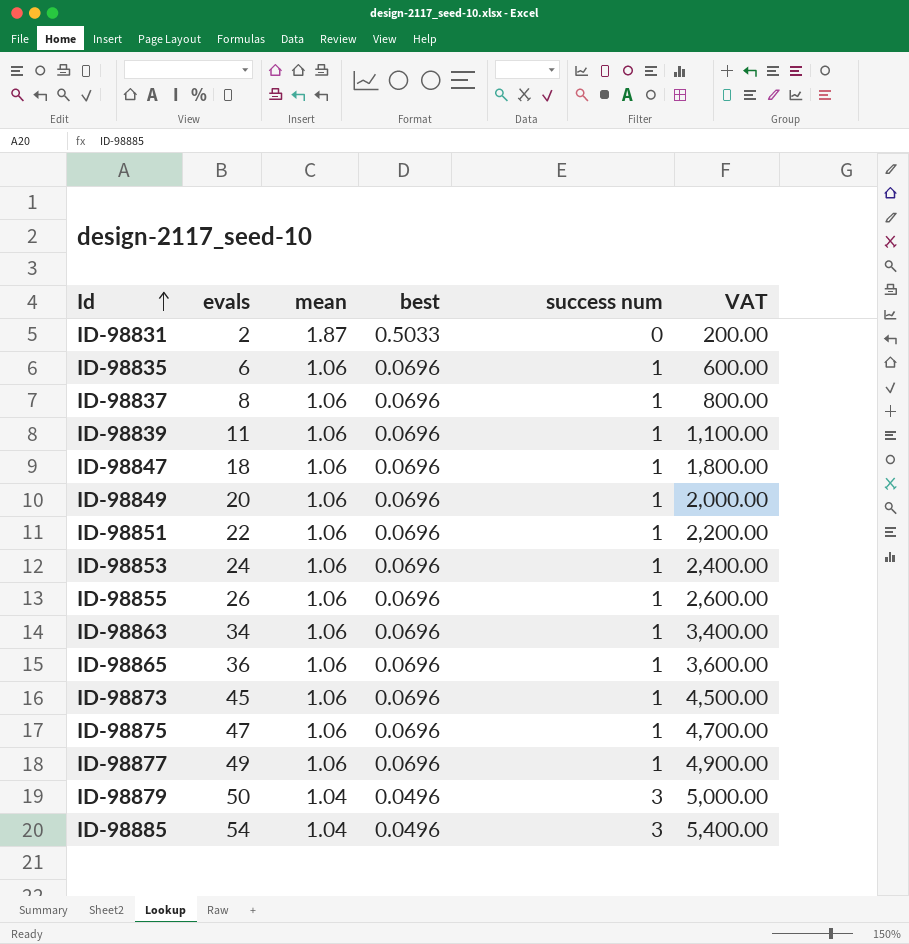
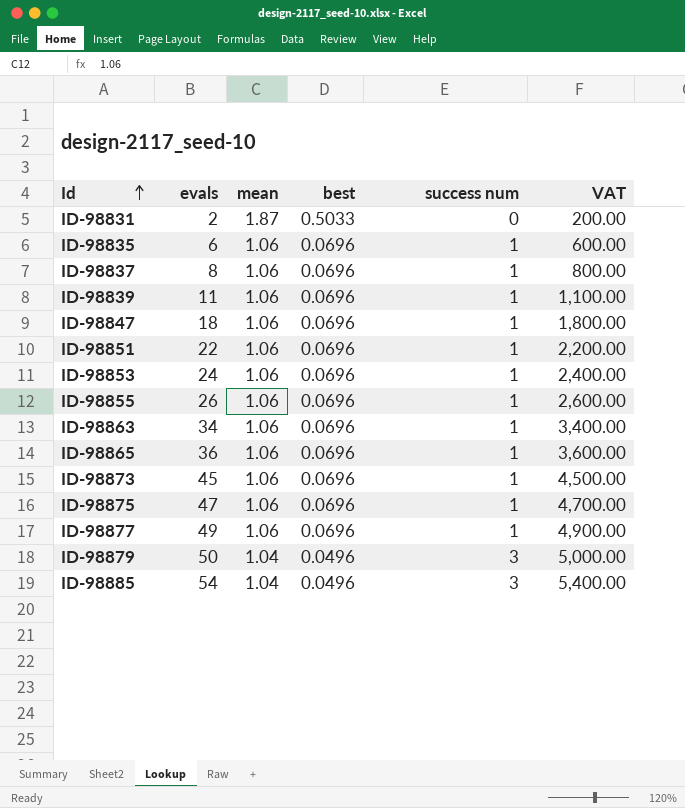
row ID-98849: 20 | 1.06 | 0.0696 | 1 | 2,000.00 -> none

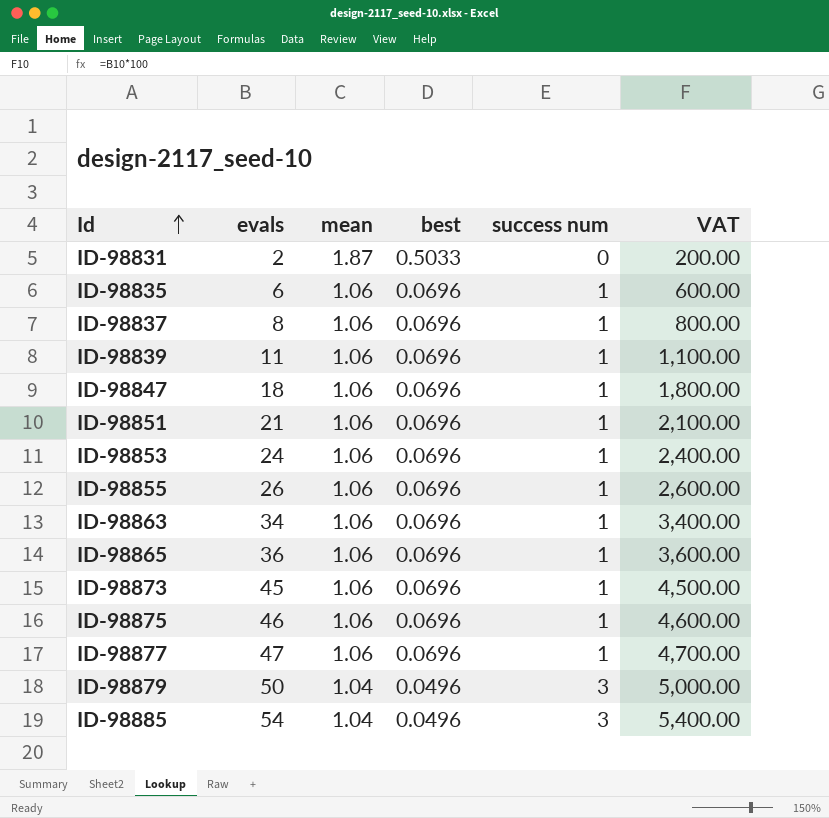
ID-98851 | evals: 22 -> 21
ID-98851 | VAT: 2,200.00 -> 2,100.00
ID-98875 | evals: 47 -> 46
ID-98875 | VAT: 4,700.00 -> 4,600.00
ID-98877 | evals: 49 -> 47
ID-98877 | VAT: 4,900.00 -> 4,700.00

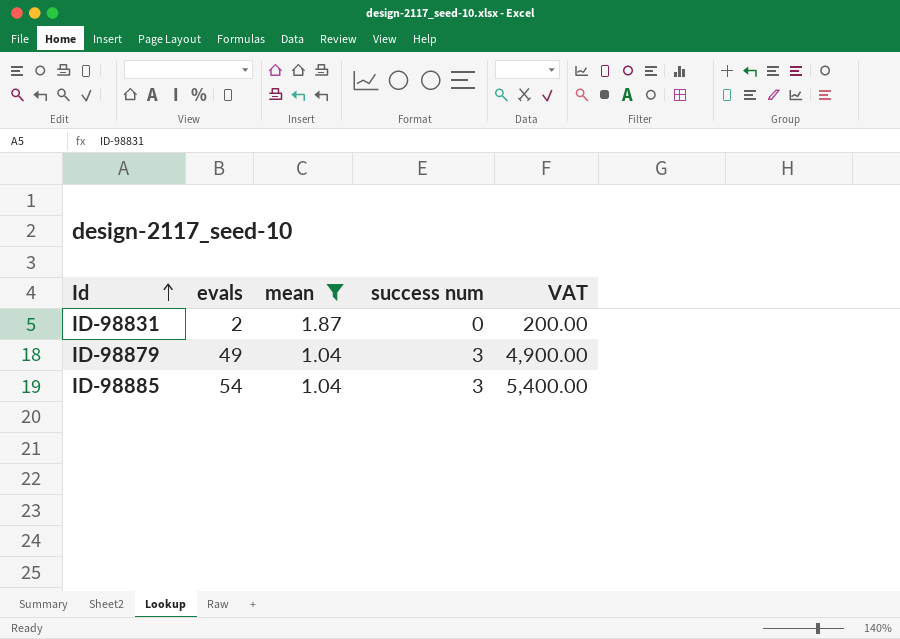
filter: none -> mean != 1.06
column best | position: 4 -> none
ID-98879 | evals: 50 -> 49
ID-98879 | VAT: 5,000.00 -> 4,900.00

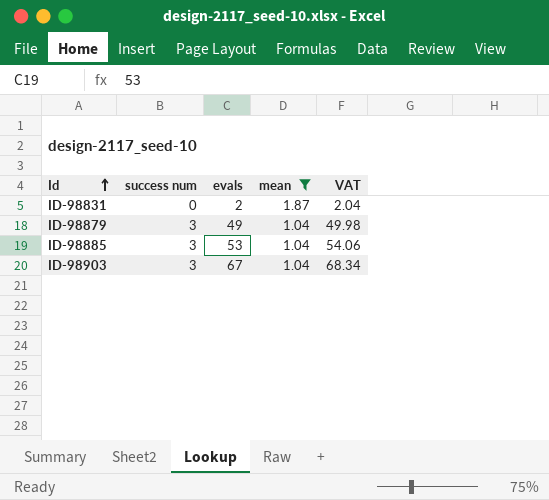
column success num | position: 4 -> 2
column VAT | formula: [evals] * 100 -> [evals] * 1.02
ID-98885 | evals: 54 -> 53
row ID-98903: none -> 3 | 67 | 1.04 | 68.34

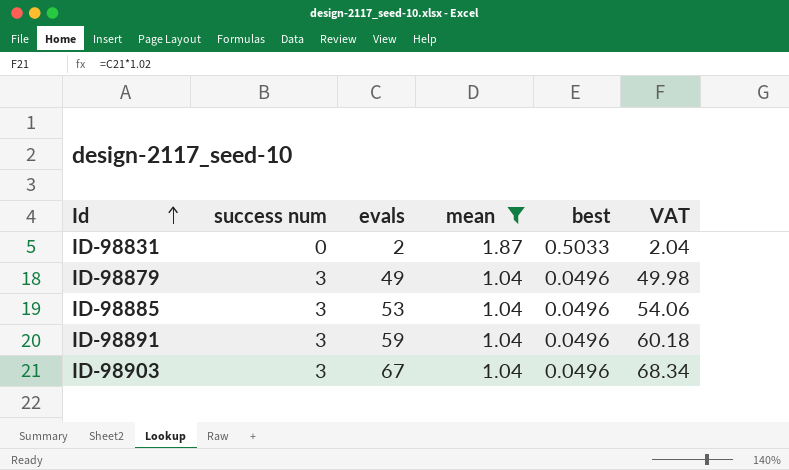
column best | position: none -> 5
row ID-98891: none -> 3 | 59 | 1.04 | 0.0496 | 60.18

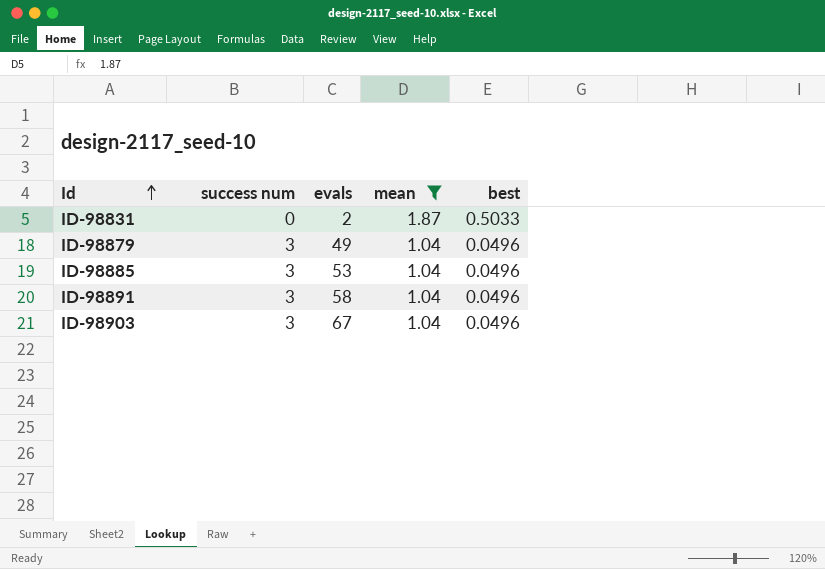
column VAT | formula: [evals] * 1.02 -> none
ID-98891 | evals: 59 -> 58

